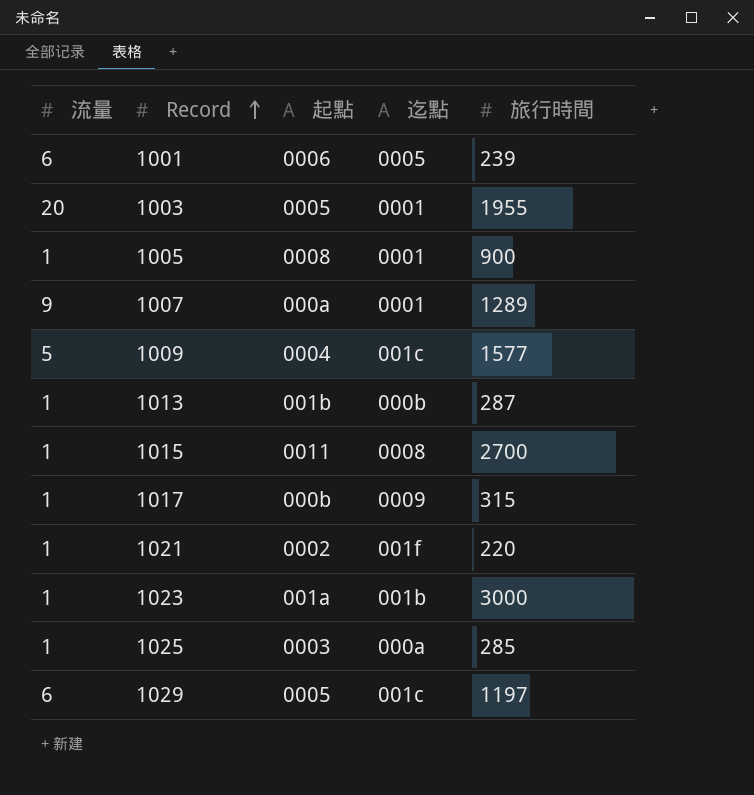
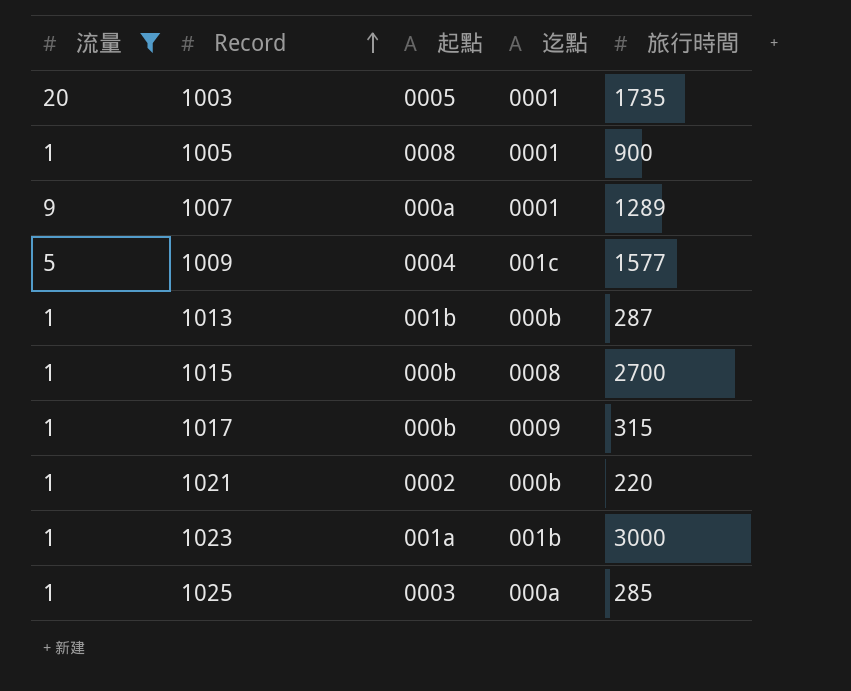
filter: none -> 流量 != 6
1003 | 旅行時間: 1955 -> 1735
1015 | 起點: 0011 -> 000b
1021 | 迄點: 001f -> 000b

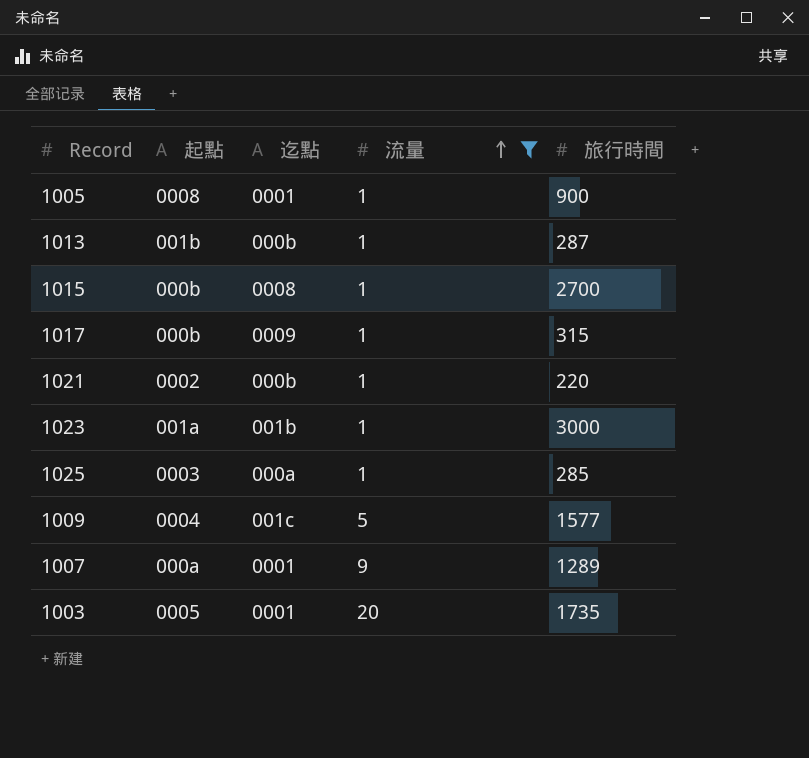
row order: Record ascending -> 流量 ascending
column 流量 | position: 1 -> 4

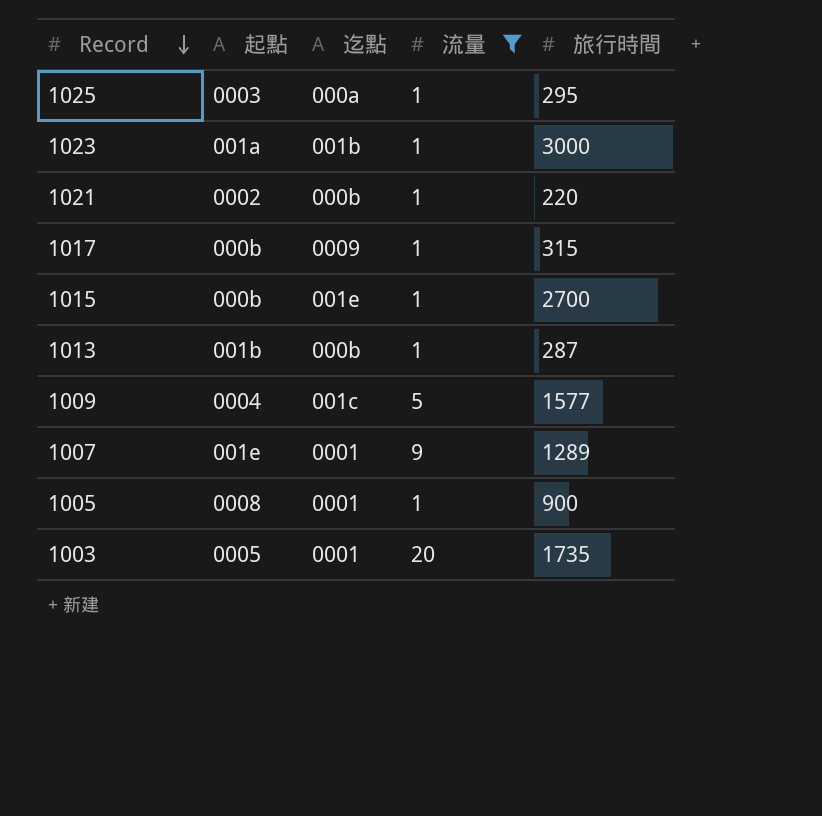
row order: 流量 ascending -> Record descending
1025 | 旅行時間: 285 -> 295
1015 | 迄點: 0008 -> 001e
1007 | 起點: 000a -> 001e

